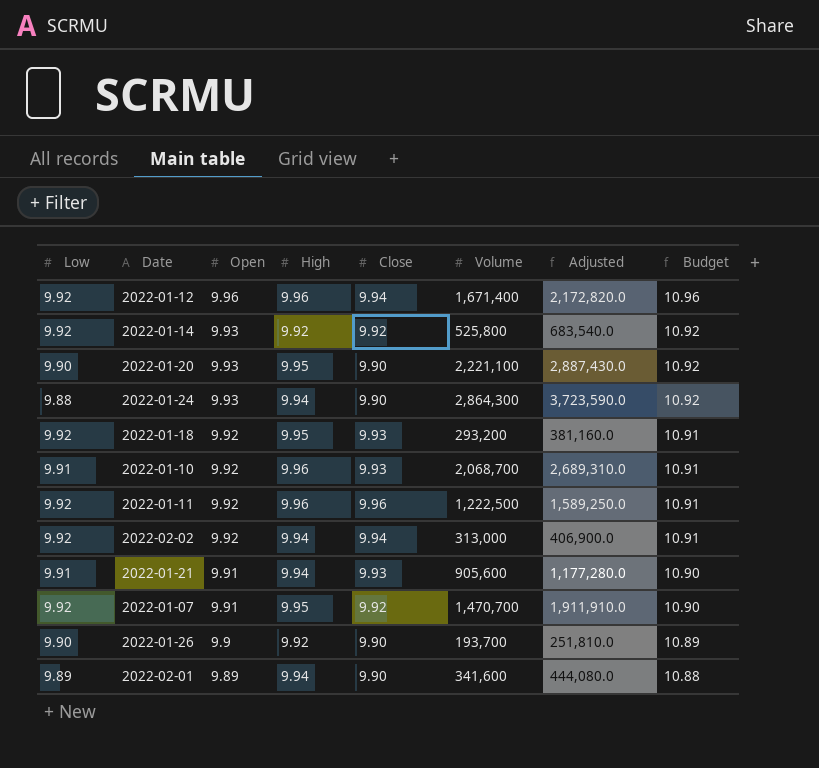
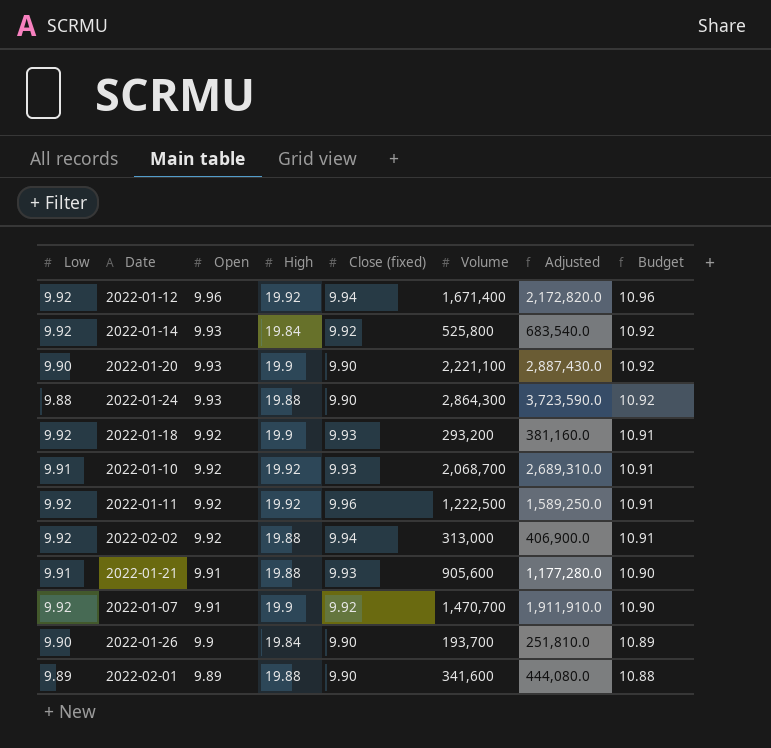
column name: Close -> Close (fixed)
2022-01-12 | High: 9.96 -> 19.92
2022-01-14 | High: 9.92 -> 19.84
2022-01-20 | High: 9.95 -> 19.9
2022-01-24 | High: 9.94 -> 19.88
2022-01-18 | High: 9.95 -> 19.9
2022-01-10 | High: 9.96 -> 19.92
2022-01-11 | High: 9.96 -> 19.92
2022-02-02 | High: 9.94 -> 19.88
2022-01-21 | High: 9.94 -> 19.88
2022-01-07 | High: 9.95 -> 19.9
2022-01-26 | High: 9.92 -> 19.84
2022-02-01 | High: 9.94 -> 19.88

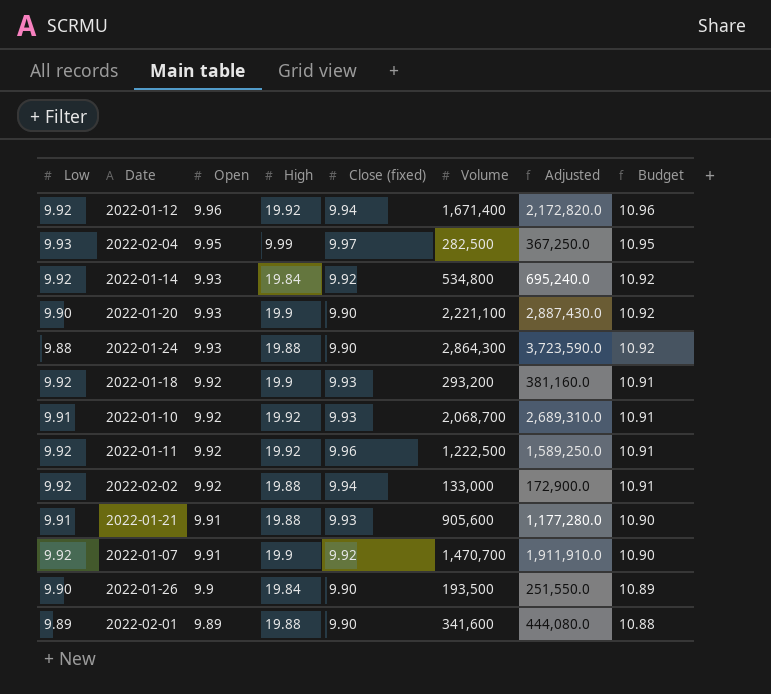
row 2022-02-04: none -> 9.93 | 9.95 | 9.99 | 9.97 | 282,500 | 367,250.0 | 10.95
2022-01-14 | Volume: 525,800 -> 534,800
2022-01-14 | Adjusted: 683,540.0 -> 695,240.0
2022-02-02 | Volume: 313,000 -> 133,000
2022-02-02 | Adjusted: 406,900.0 -> 172,900.0
2022-01-26 | Volume: 193,700 -> 193,500
2022-01-26 | Adjusted: 251,810.0 -> 251,550.0

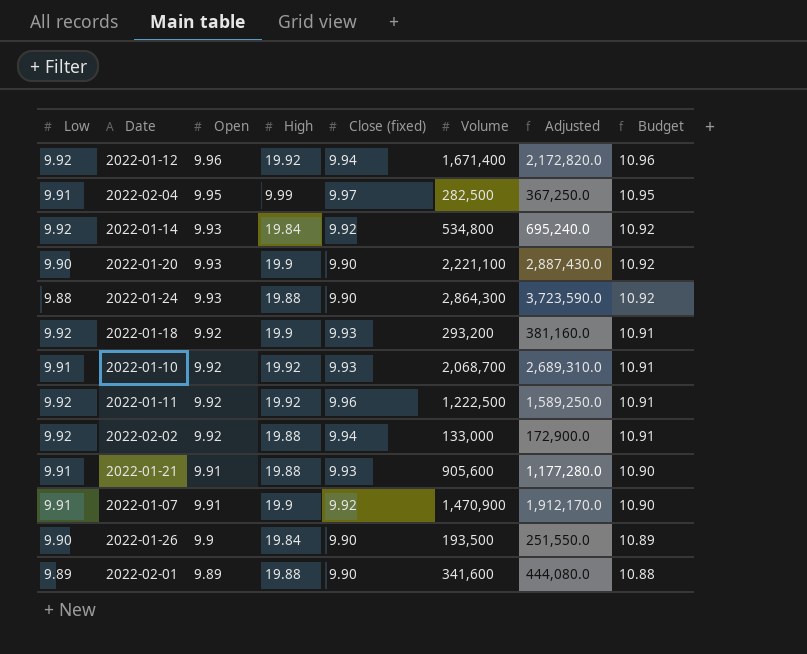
2022-02-04 | Low: 9.93 -> 9.91
2022-01-07 | Low: 9.92 -> 9.91
2022-01-07 | Volume: 1,470,700 -> 1,470,900
2022-01-07 | Adjusted: 1,911,910.0 -> 1,912,170.0

